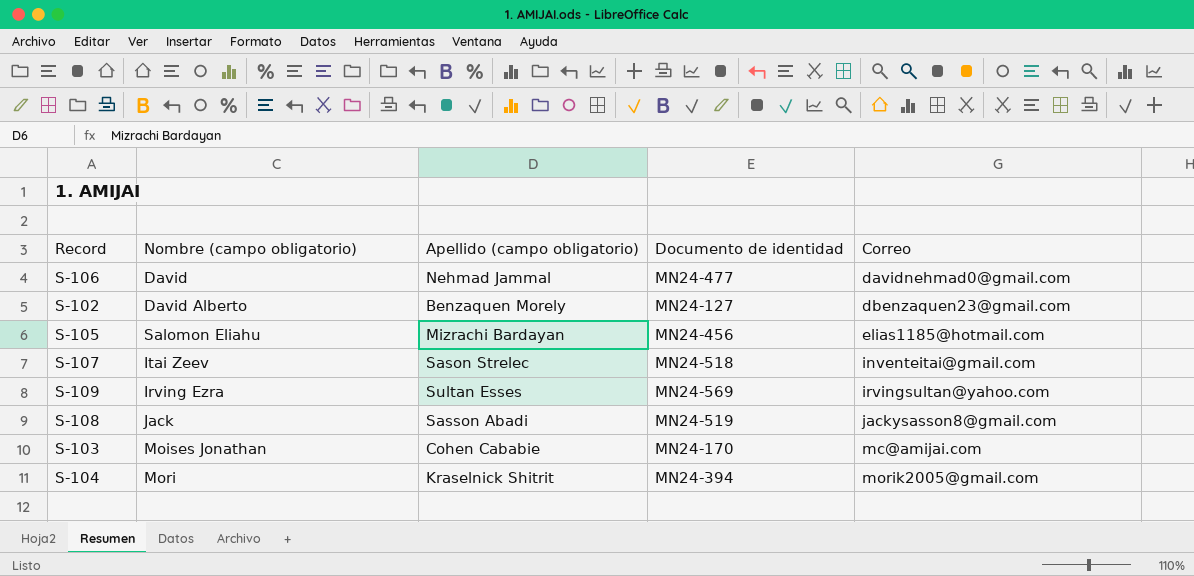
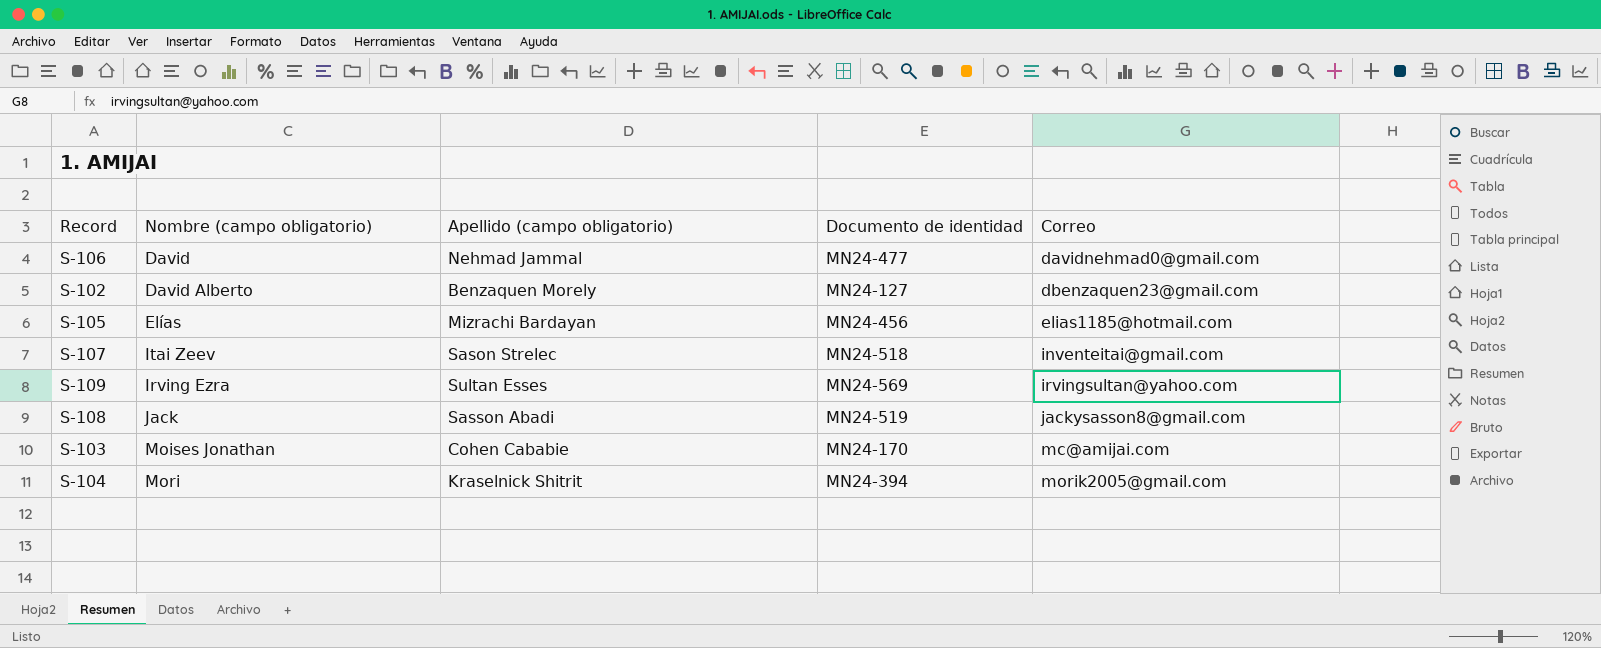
S-105 | Nombre (campo obligatorio): Salomon Eliahu -> Elías

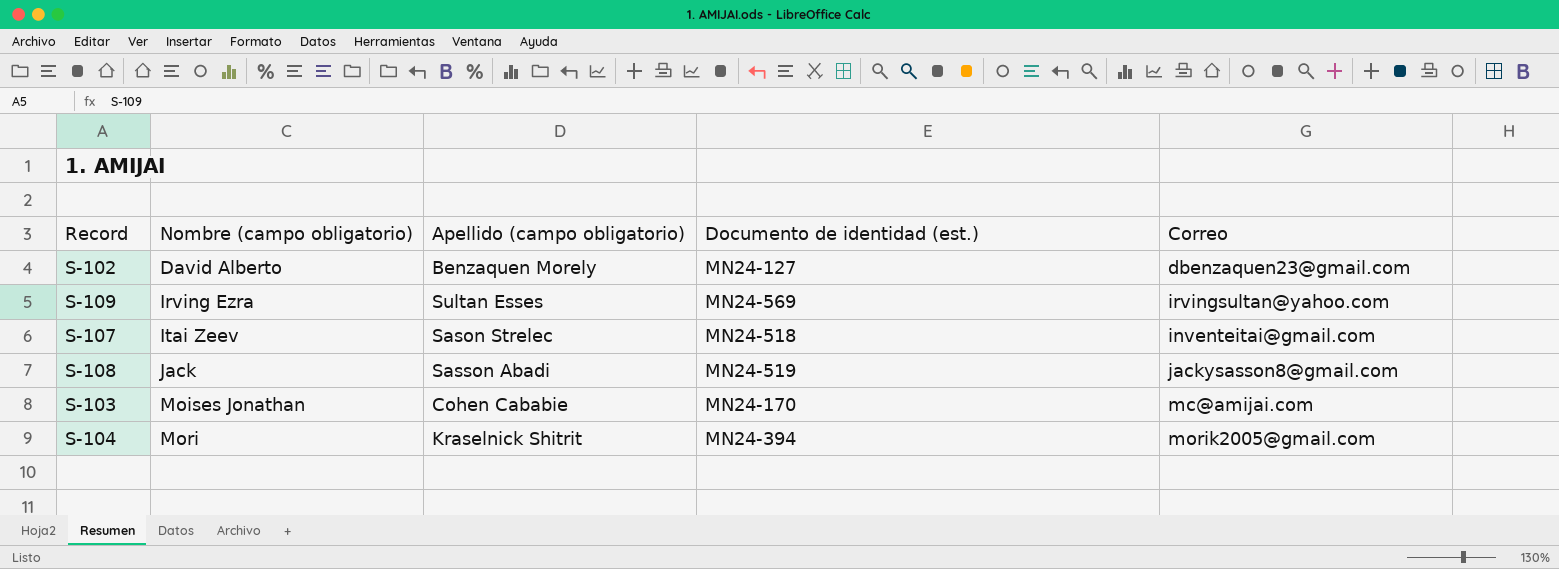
row order: Correo ascending -> Nombre (campo obligatorio) ascending
column name: Documento de identidad -> Documento de identidad (est.)
row S-106: David | Nehmad Jammal | MN24-477 | davidnehmad0@gmail.com -> none
row S-105: Elías | Mizrachi Bardayan | MN24-456 | elias1185@hotmail.com -> none

